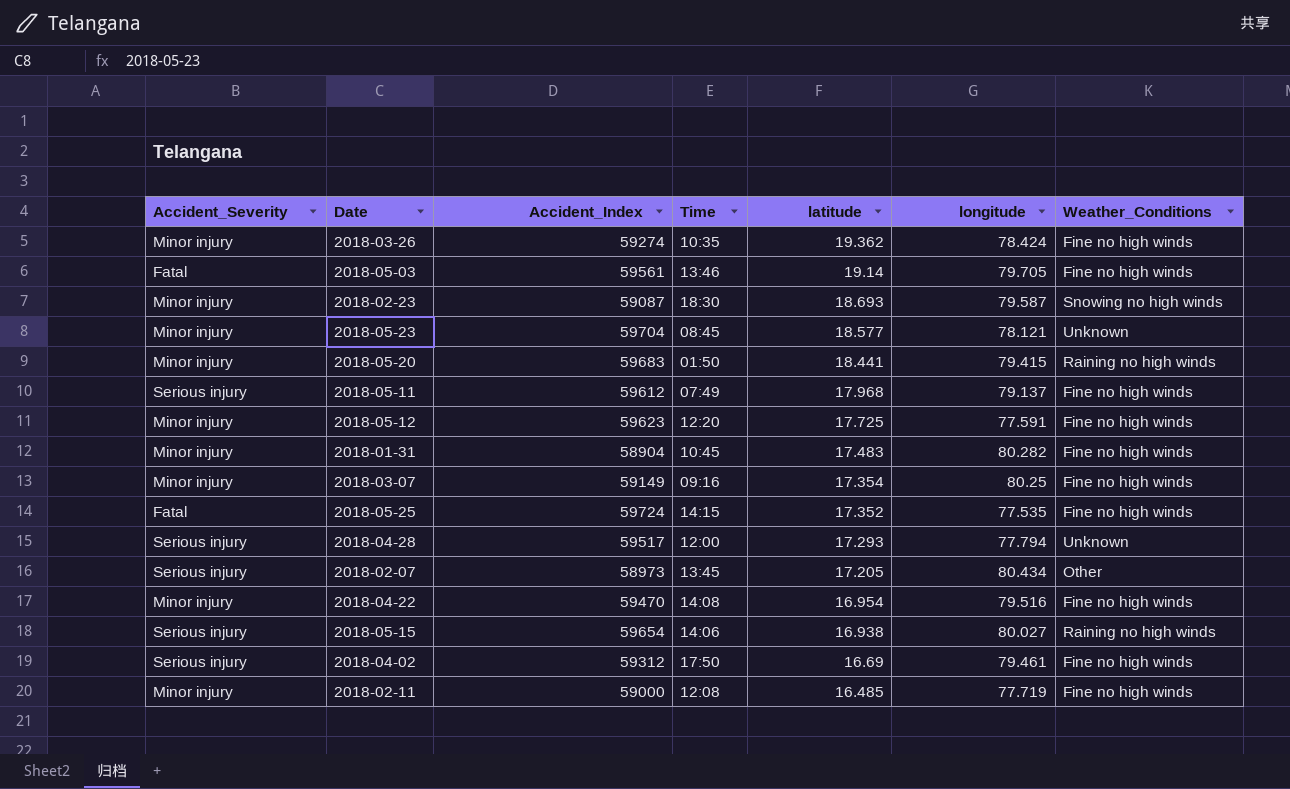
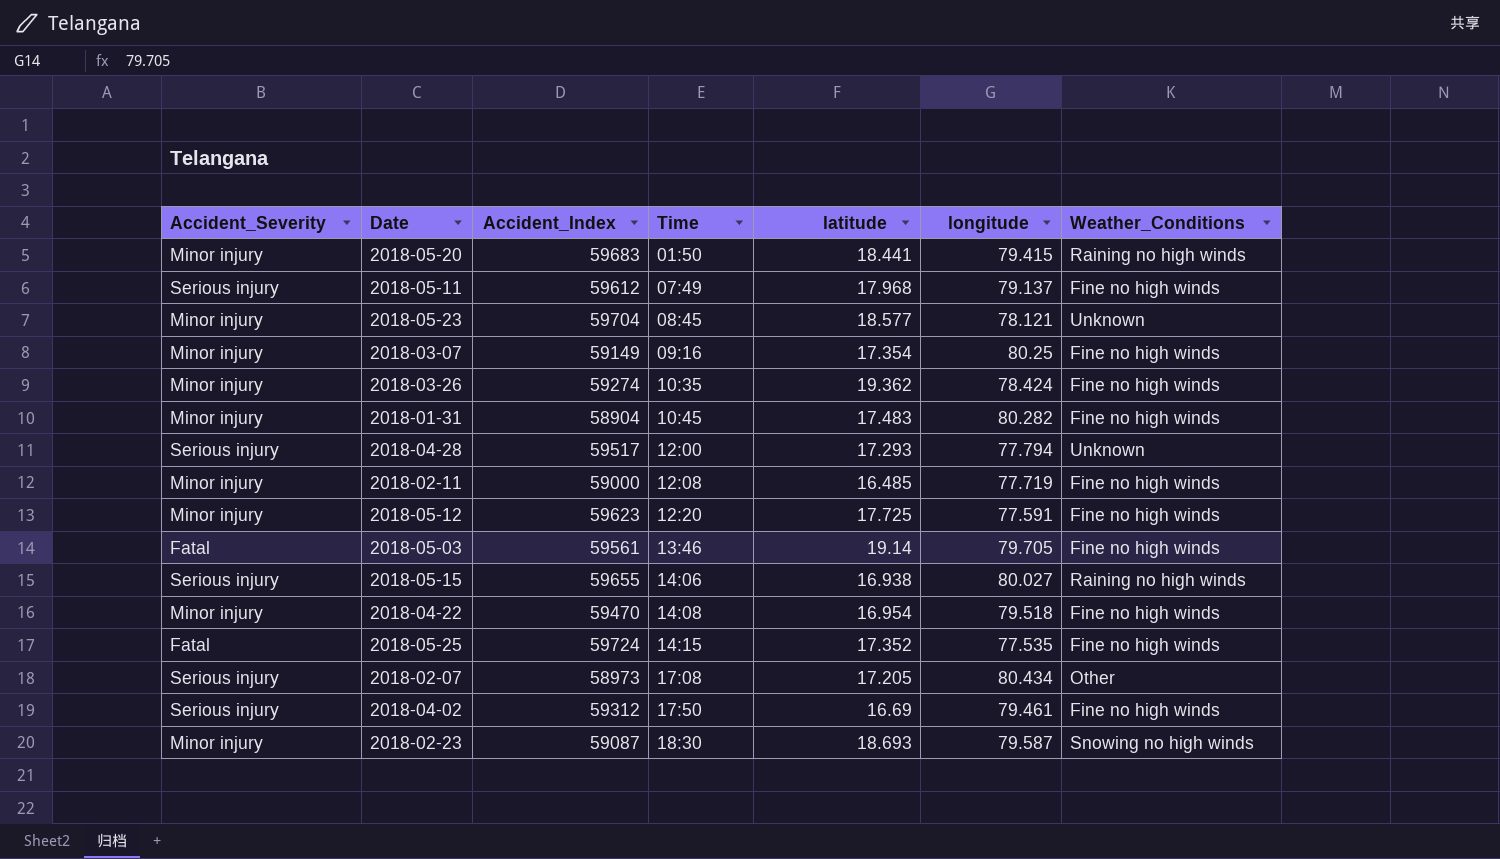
row order: latitude descending -> Time ascending
2018-05-15 | Accident_Index: 59654 -> 59655
2018-04-22 | longitude: 79.516 -> 79.518
2018-02-07 | Time: 13:45 -> 17:08

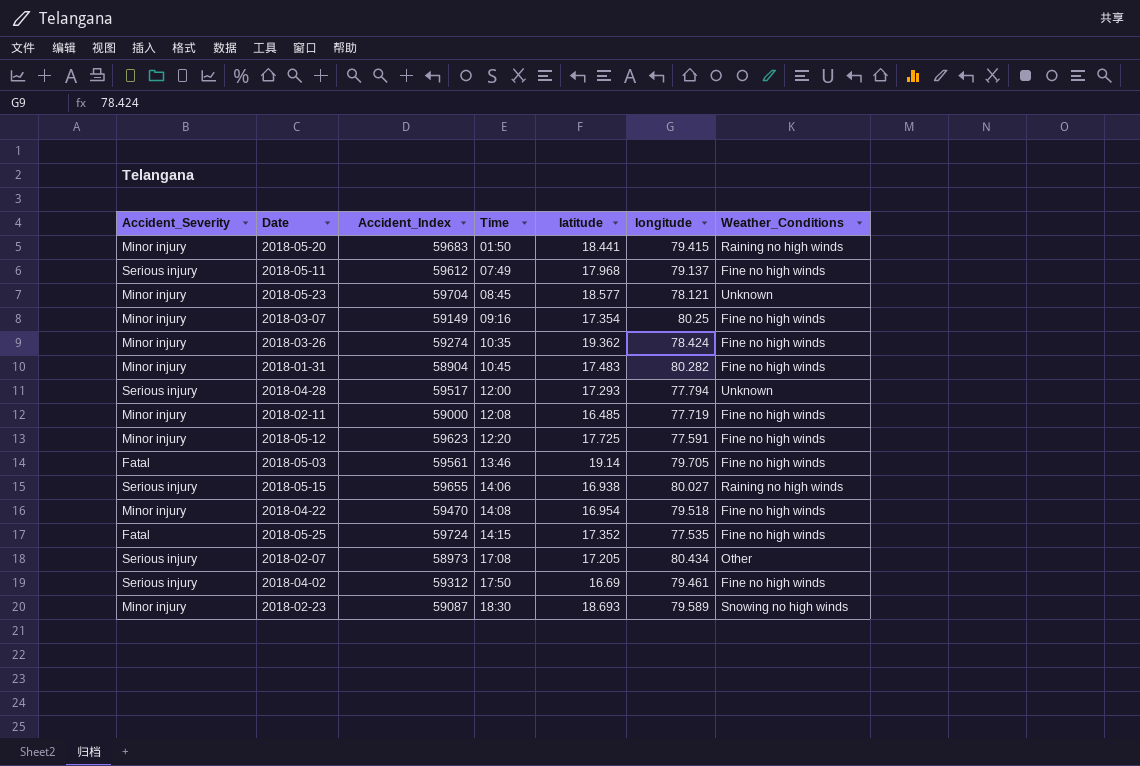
2018-02-23 | longitude: 79.587 -> 79.589

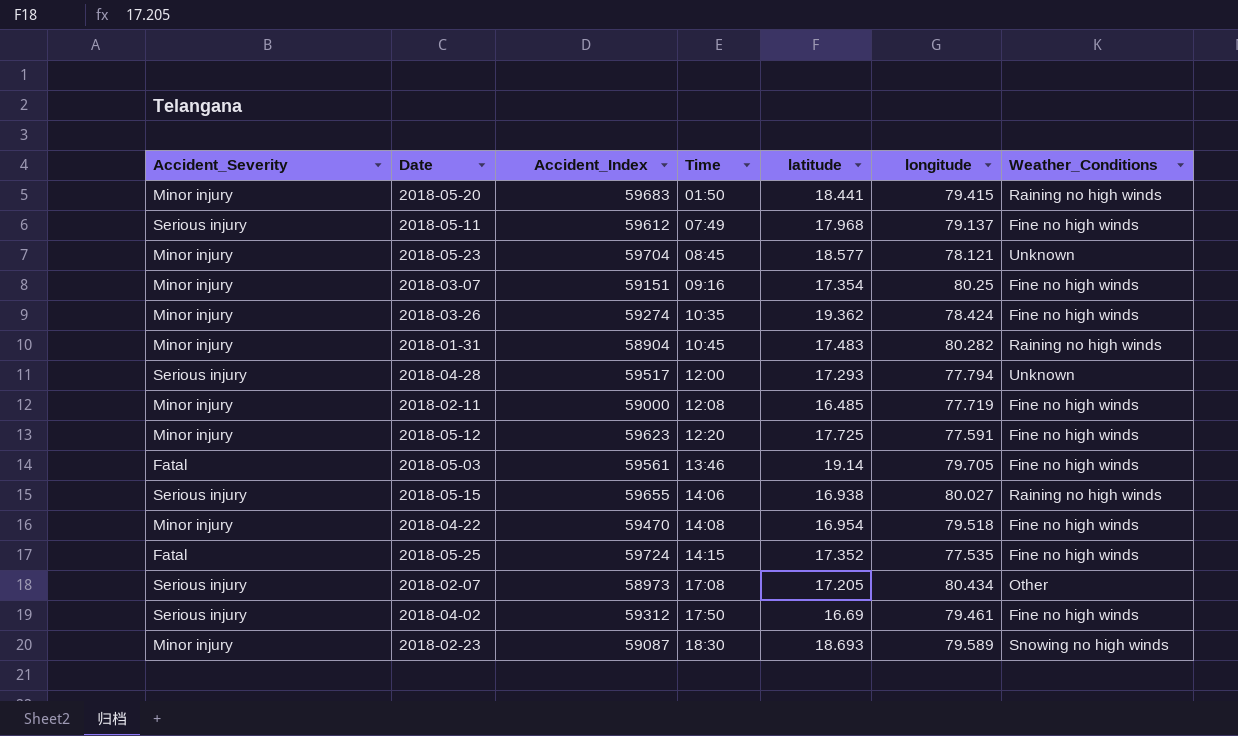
2018-03-07 | Accident_Index: 59149 -> 59151
2018-01-31 | Weather_Conditions: Fine no high winds -> Raining no high winds

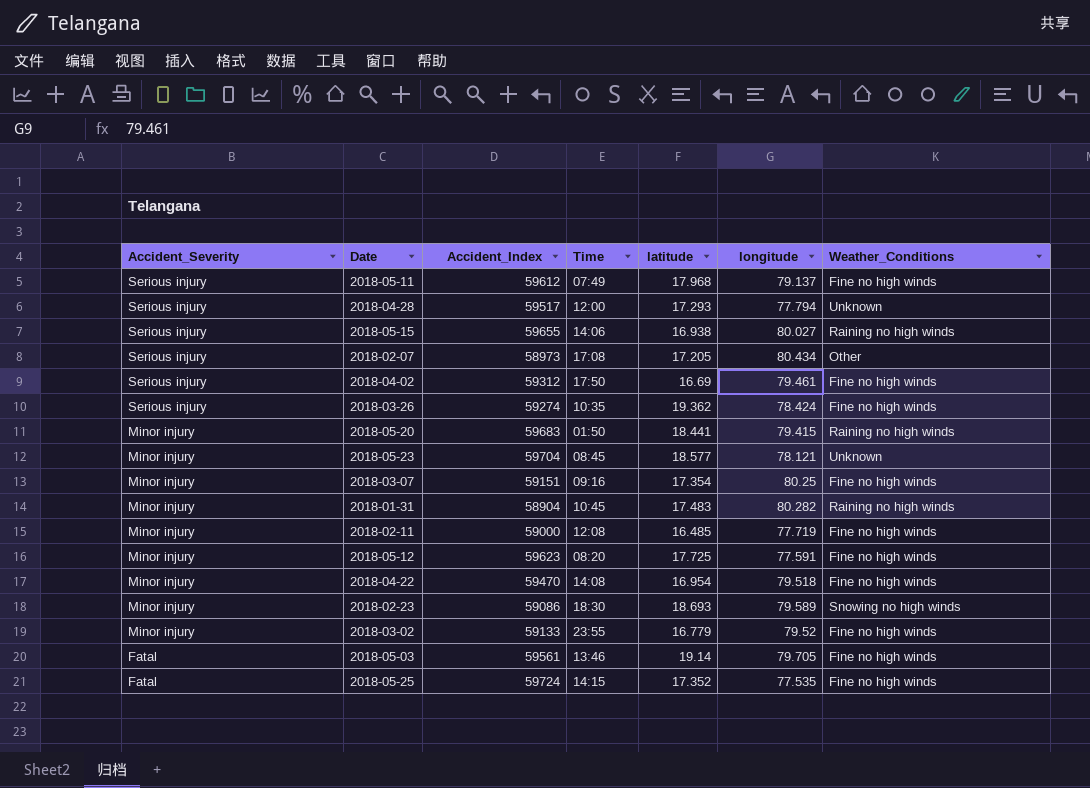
row order: Time ascending -> Accident_Severity descending
2018-03-26 | Accident_Severity: Minor injury -> Serious injury
2018-05-12 | Time: 12:20 -> 08:20
2018-02-23 | Accident_Index: 59087 -> 59086
row 2018-03-02: none -> Minor injury | 59133 | 23:55 | 16.779 | 79.52 | Fine no high winds

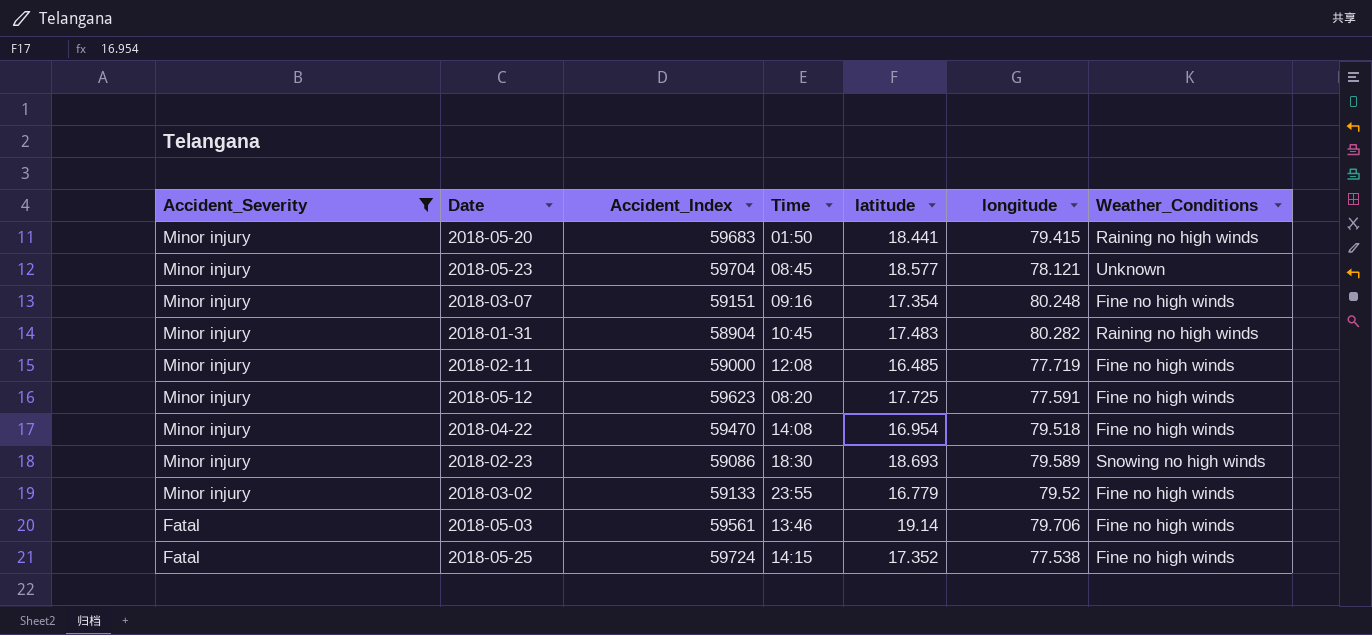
filter: none -> Accident_Severity != Serious injury
2018-03-07 | longitude: 80.25 -> 80.248
2018-05-03 | longitude: 79.705 -> 79.706
2018-05-25 | longitude: 77.535 -> 77.538

